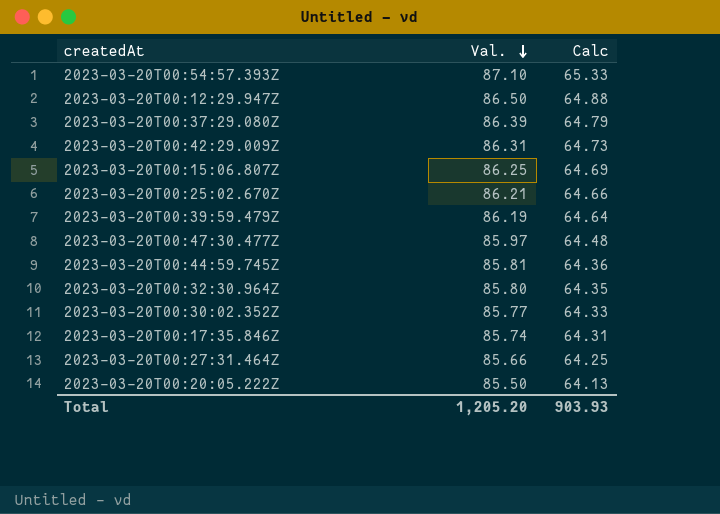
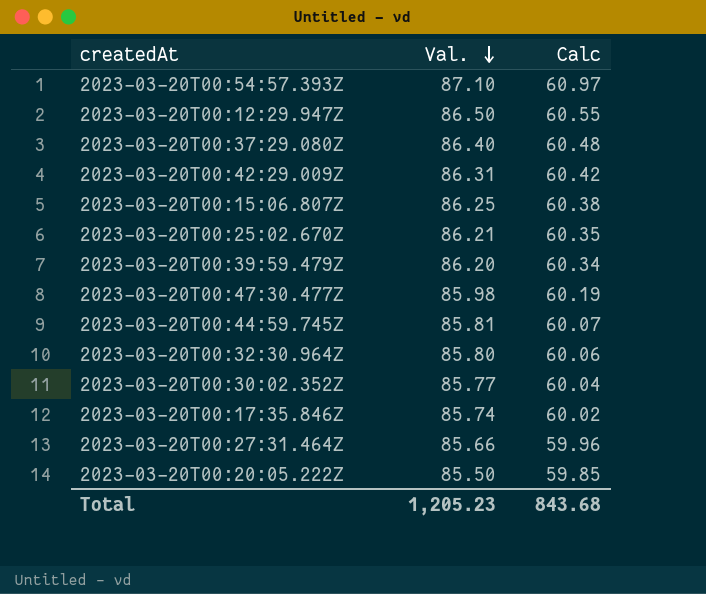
column Calc | formula: [Val.] * 0.75 -> [Val.] * 0.7
2023-03-20T00:37:29.080Z | Val.: 86.39 -> 86.40
2023-03-20T00:39:59.479Z | Val.: 86.19 -> 86.20
2023-03-20T00:47:30.477Z | Val.: 85.97 -> 85.98
Total | Val.: 1,205.20 -> 1,205.23
Total | Calc: 903.93 -> 843.68

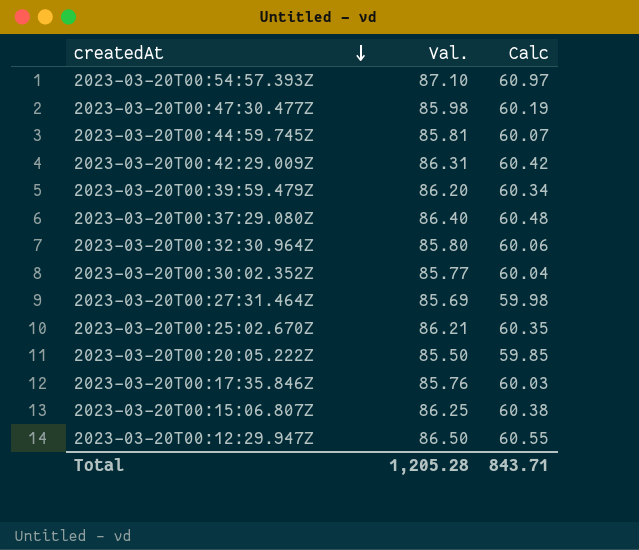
row order: Val. descending -> createdAt descending
2023-03-20T00:27:31.464Z | Val.: 85.66 -> 85.69
2023-03-20T00:27:31.464Z | Calc: 59.96 -> 59.98
2023-03-20T00:17:35.846Z | Val.: 85.74 -> 85.76
2023-03-20T00:17:35.846Z | Calc: 60.02 -> 60.03
Total | Val.: 1,205.23 -> 1,205.28
Total | Calc: 843.68 -> 843.71

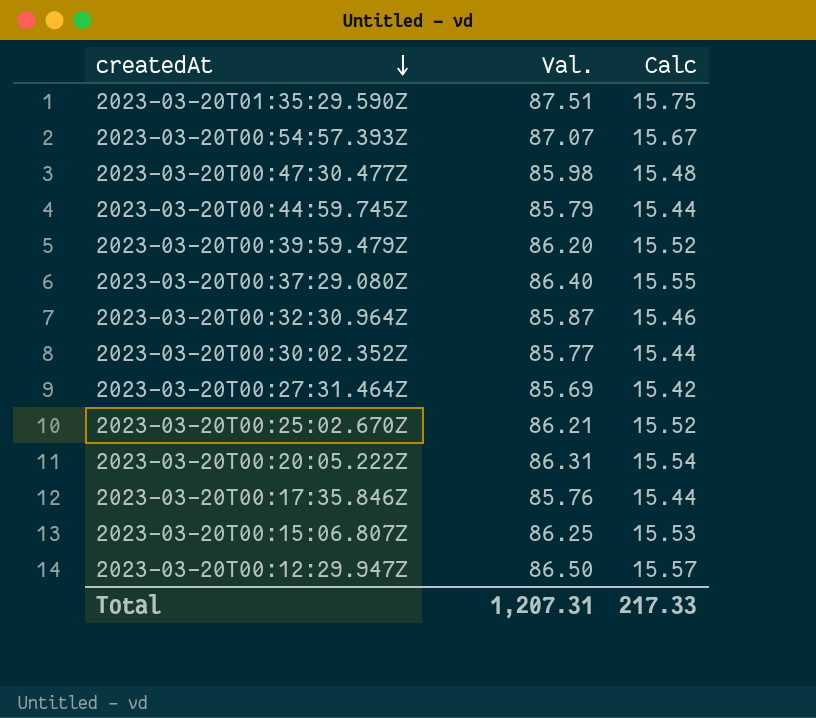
column Calc | formula: [Val.] * 0.7 -> [Val.] * 0.18
row 2023-03-20T00:42:29.009Z: 86.31 | 60.42 -> none
row 2023-03-20T01:35:29.590Z: none -> 87.51 | 15.75
2023-03-20T00:54:57.393Z | Val.: 87.10 -> 87.07
2023-03-20T00:44:59.745Z | Val.: 85.81 -> 85.79
2023-03-20T00:32:30.964Z | Val.: 85.80 -> 85.87
2023-03-20T00:20:05.222Z | Val.: 85.50 -> 86.31
Total | Val.: 1,205.28 -> 1,207.31
Total | Calc: 843.71 -> 217.33

